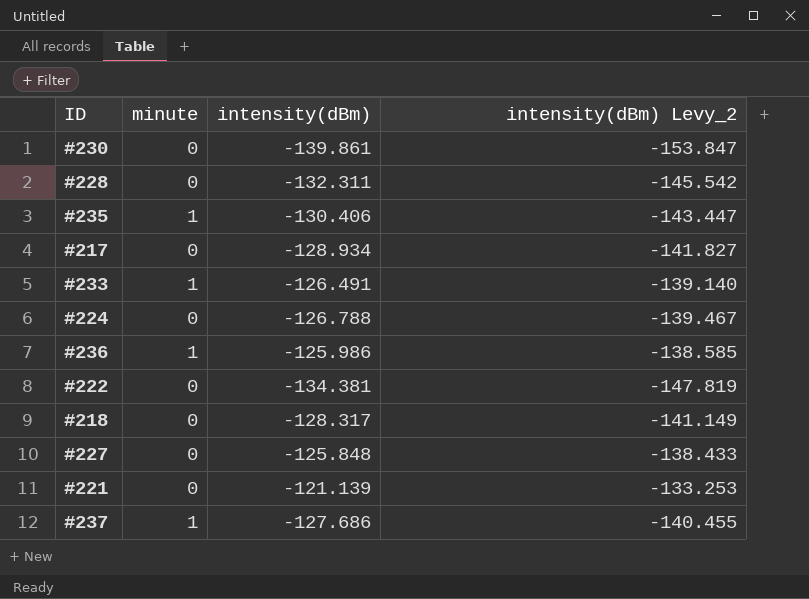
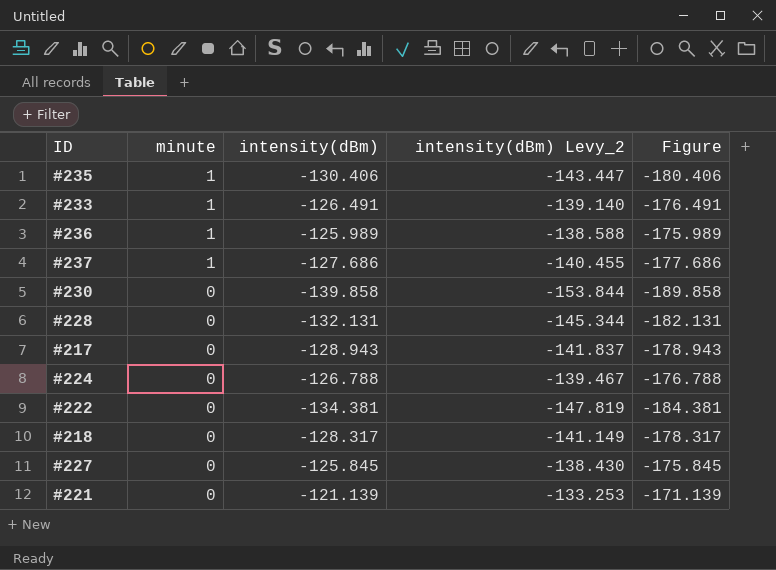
row order: none -> minute descending
column Figure | formula: none -> [intensity(dBm)] - 50
#236 | intensity(dBm): -125.986 -> -125.989
#236 | intensity(dBm) Levy_2: -138.585 -> -138.588
#230 | intensity(dBm): -139.861 -> -139.858
#230 | intensity(dBm) Levy_2: -153.847 -> -153.844
#228 | intensity(dBm): -132.311 -> -132.131
#228 | intensity(dBm) Levy_2: -145.542 -> -145.344
#217 | intensity(dBm): -128.934 -> -128.943
#217 | intensity(dBm) Levy_2: -141.827 -> -141.837
#227 | intensity(dBm): -125.848 -> -125.845
#227 | intensity(dBm) Levy_2: -138.433 -> -138.430

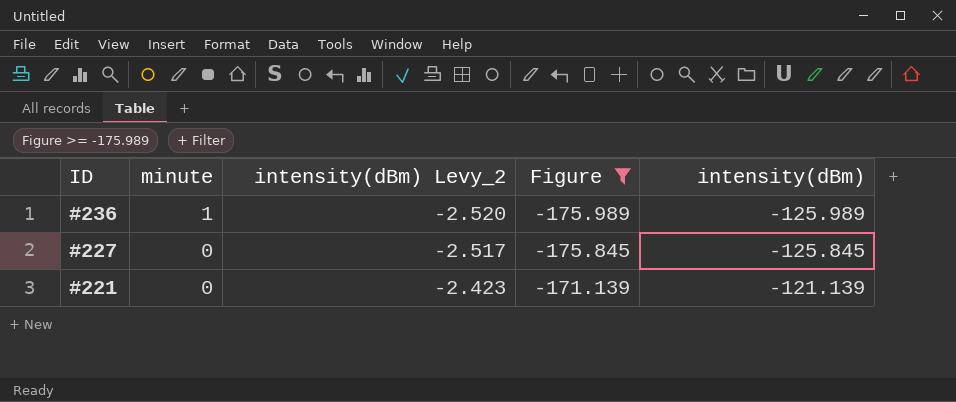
filter: none -> Figure >= -175.989
column intensity(dBm) Levy_2 | formula: [intensity(dBm)] * 1.1 -> [intensity(dBm)] * 0.02
column intensity(dBm) | position: 3 -> 5

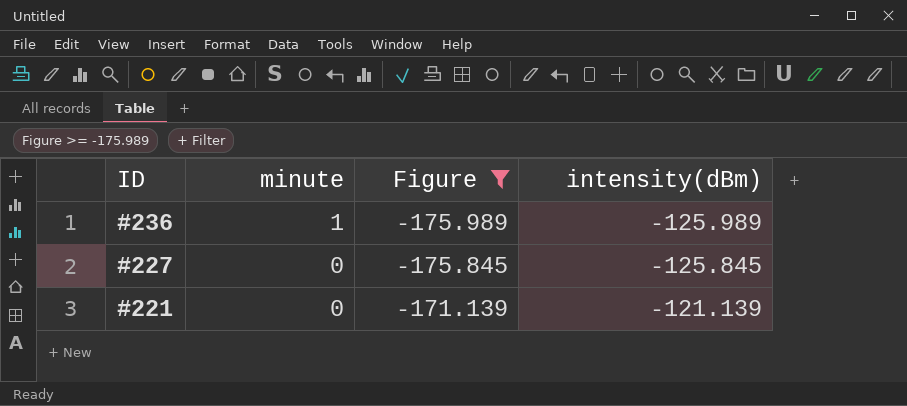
column intensity(dBm) Levy_2 | formula: [intensity(dBm)] * 0.02 -> none

